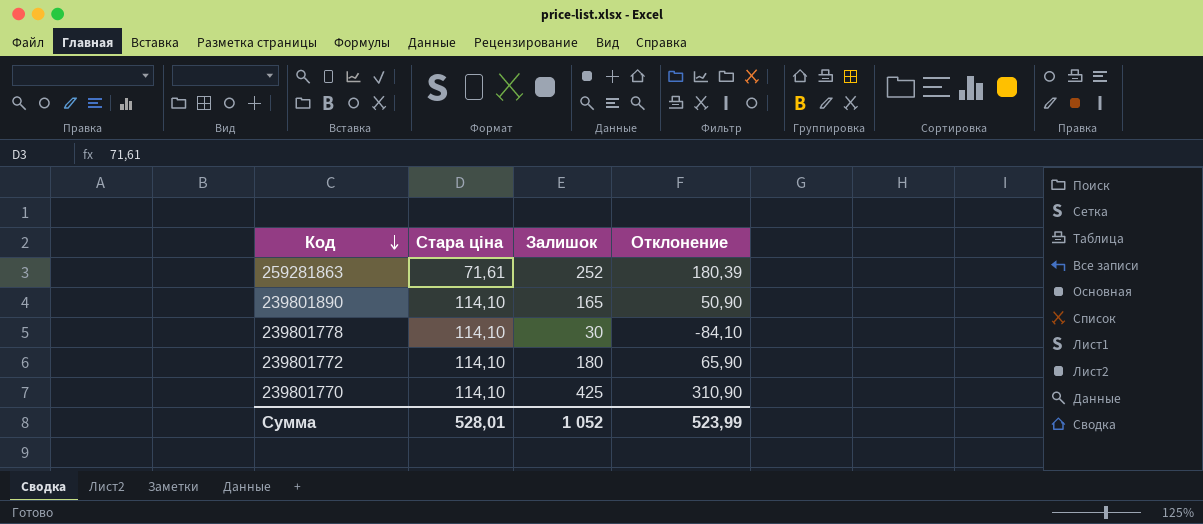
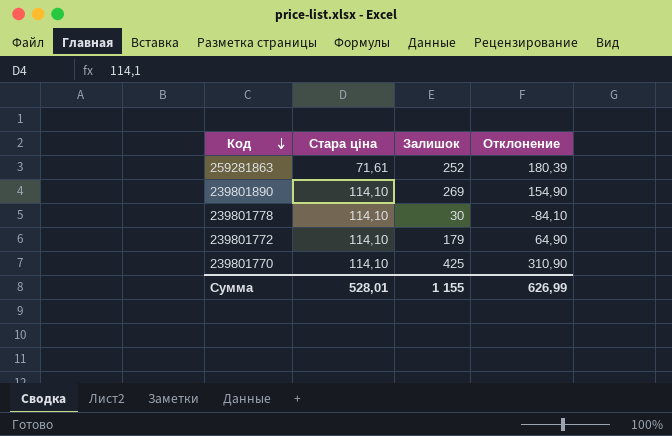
239801890 | Залишок: 165 -> 269
239801890 | Отклонение: 50,90 -> 154,90
239801772 | Залишок: 180 -> 179
239801772 | Отклонение: 65,90 -> 64,90
Сумма | Залишок: 1 052 -> 1 155
Сумма | Отклонение: 523,99 -> 626,99

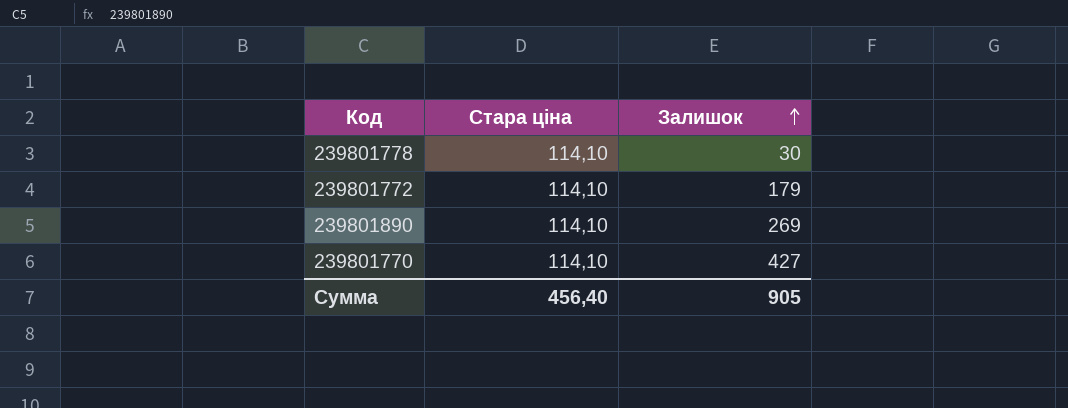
row order: Код descending -> Залишок ascending
column Отклонение | formula: [Залишок] - [Стара ціна] -> none
row 259281863: 71,61 | 252 | 180,39 -> none
239801770 | Залишок: 425 -> 427
Сумма | Стара ціна: 528,01 -> 456,40
Сумма | Залишок: 1 155 -> 905

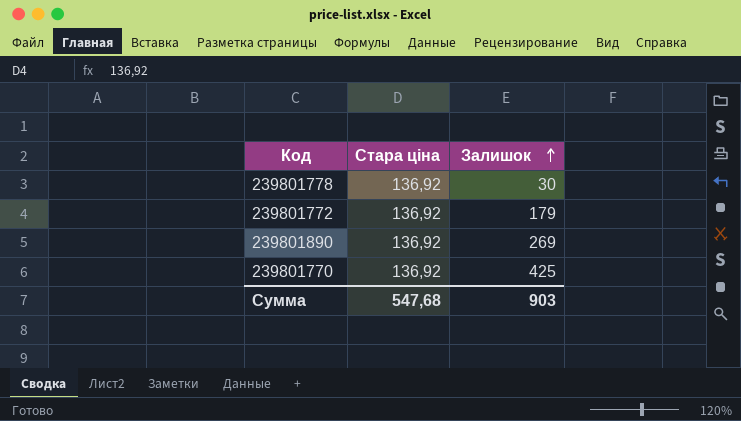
239801778 | Стара ціна: 114,10 -> 136,92
239801772 | Стара ціна: 114,10 -> 136,92
239801890 | Стара ціна: 114,10 -> 136,92
239801770 | Стара ціна: 114,10 -> 136,92
239801770 | Залишок: 427 -> 425
Сумма | Стара ціна: 456,40 -> 547,68
Сумма | Залишок: 905 -> 903

